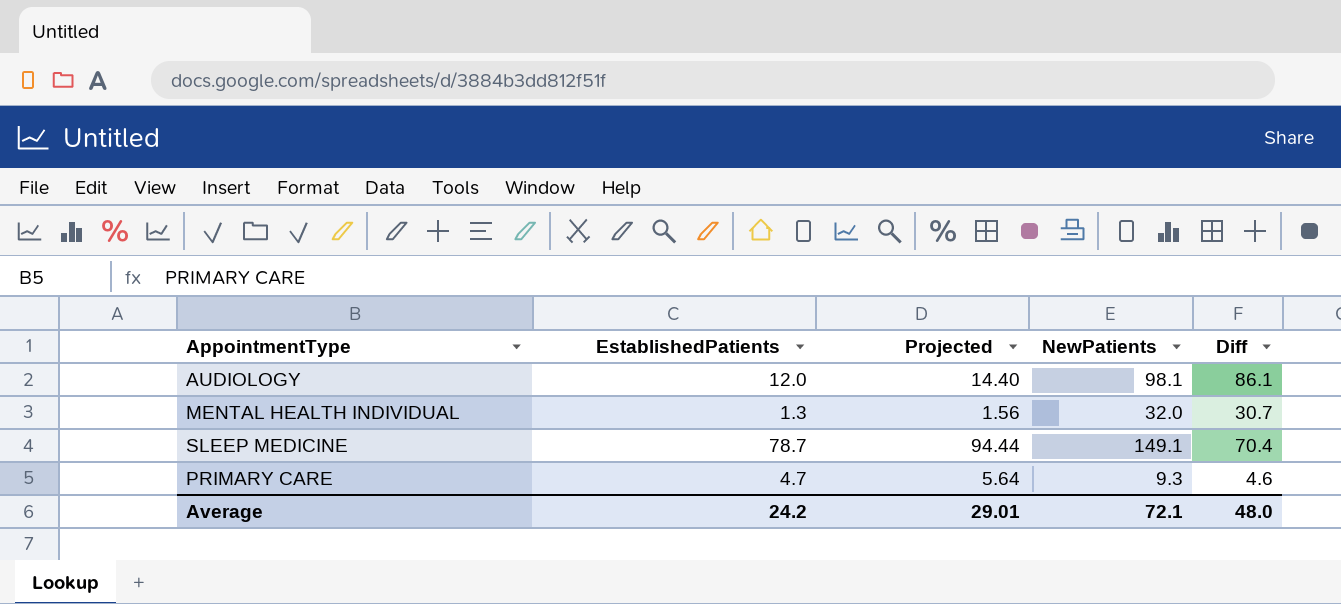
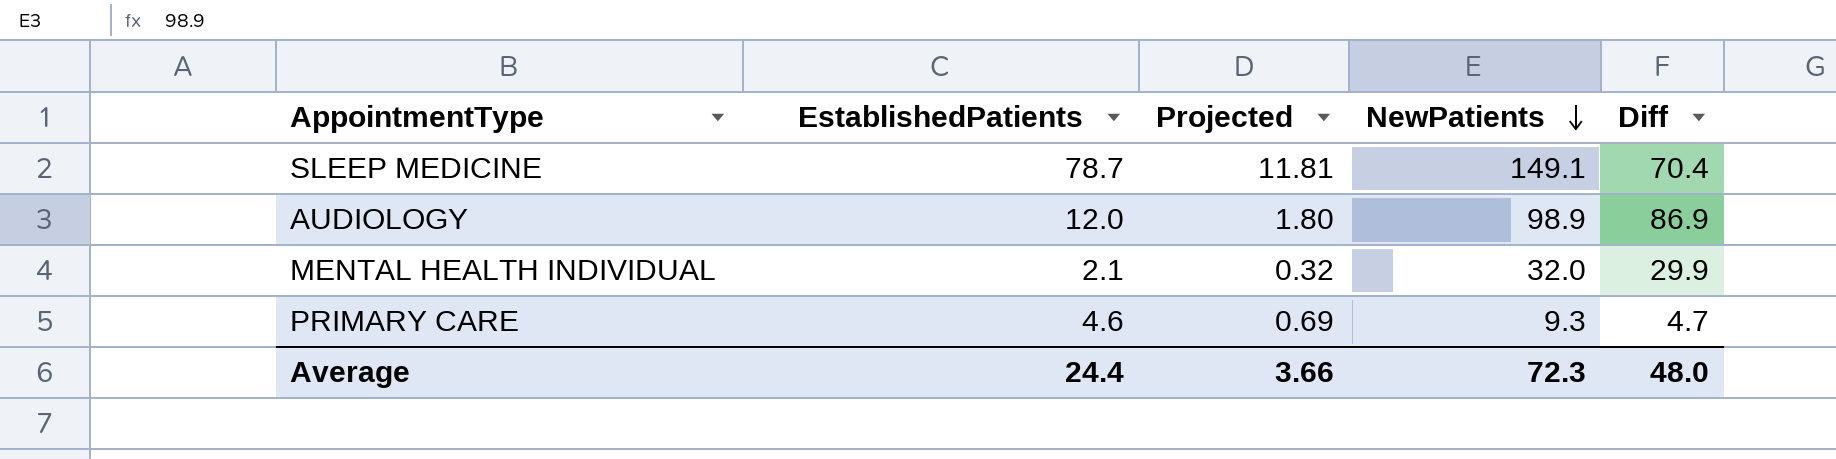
row order: none -> NewPatients descending
column Projected | formula: [EstablishedPatients] * 1.2 -> [EstablishedPatients] * 0.15
AUDIOLOGY | NewPatients: 98.1 -> 98.9
AUDIOLOGY | Diff: 86.1 -> 86.9
MENTAL HEALTH INDIVIDUAL | EstablishedPatients: 1.3 -> 2.1
MENTAL HEALTH INDIVIDUAL | Diff: 30.7 -> 29.9
PRIMARY CARE | EstablishedPatients: 4.7 -> 4.6
PRIMARY CARE | Diff: 4.6 -> 4.7
Average | EstablishedPatients: 24.2 -> 24.4
Average | Projected: 29.01 -> 3.66
Average | NewPatients: 72.1 -> 72.3

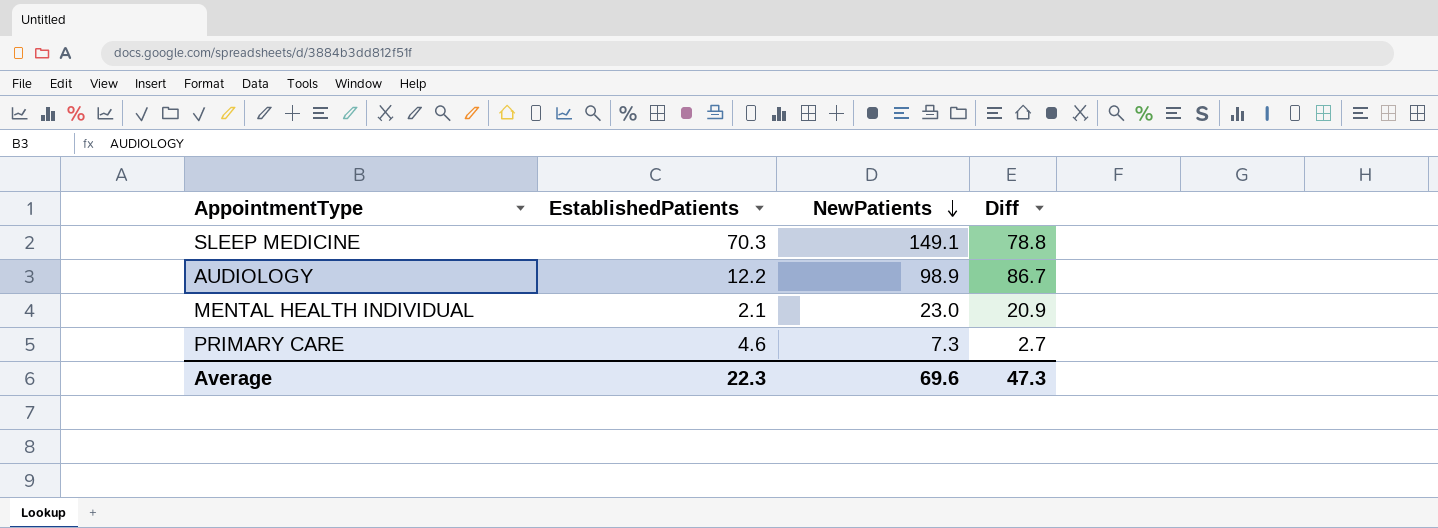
column Projected | formula: [EstablishedPatients] * 0.15 -> none
SLEEP MEDICINE | EstablishedPatients: 78.7 -> 70.3
SLEEP MEDICINE | Diff: 70.4 -> 78.8
AUDIOLOGY | EstablishedPatients: 12.0 -> 12.2
AUDIOLOGY | Diff: 86.9 -> 86.7
MENTAL HEALTH INDIVIDUAL | NewPatients: 32.0 -> 23.0
MENTAL HEALTH INDIVIDUAL | Diff: 29.9 -> 20.9
PRIMARY CARE | NewPatients: 9.3 -> 7.3
PRIMARY CARE | Diff: 4.7 -> 2.7
Average | EstablishedPatients: 24.4 -> 22.3
Average | NewPatients: 72.3 -> 69.6
Average | Diff: 48.0 -> 47.3

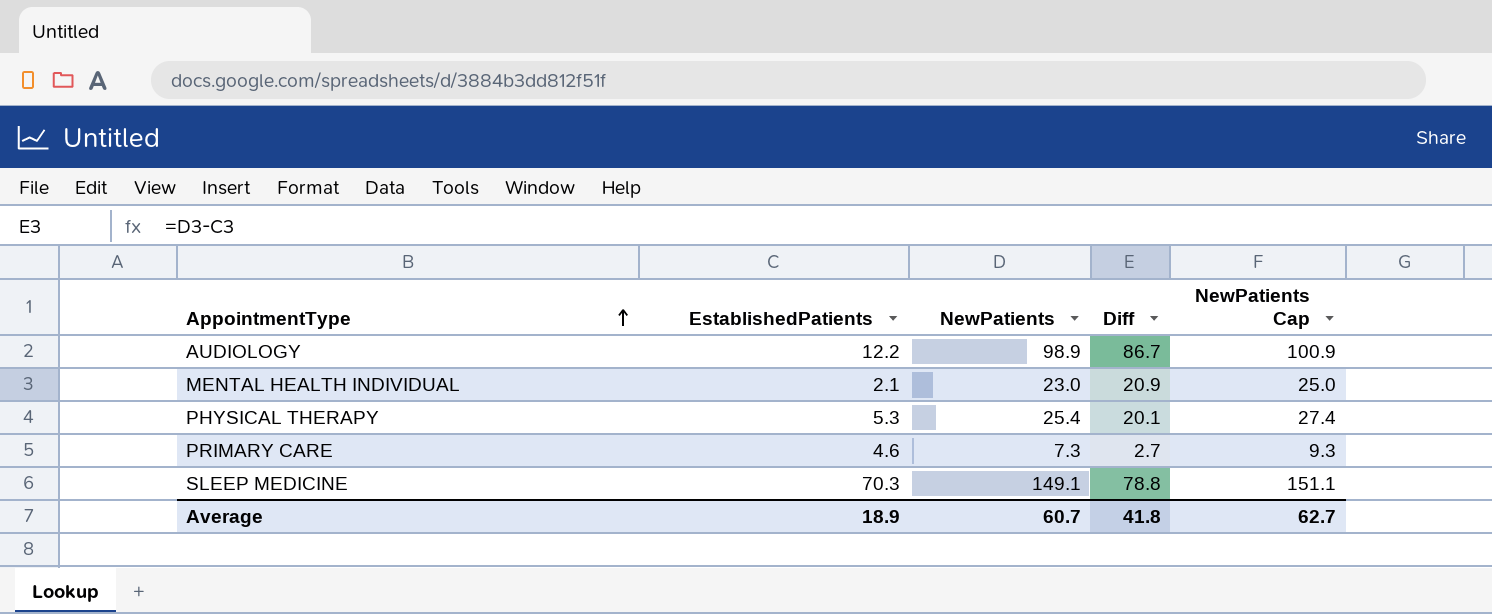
row order: NewPatients descending -> AppointmentType ascending
column NewPatients Cap | formula: none -> [NewPatients] + 2
row PHYSICAL THERAPY: none -> 5.3 | 25.4 | 20.1 | 27.4
Average | EstablishedPatients: 22.3 -> 18.9
Average | NewPatients: 69.6 -> 60.7
Average | Diff: 47.3 -> 41.8

